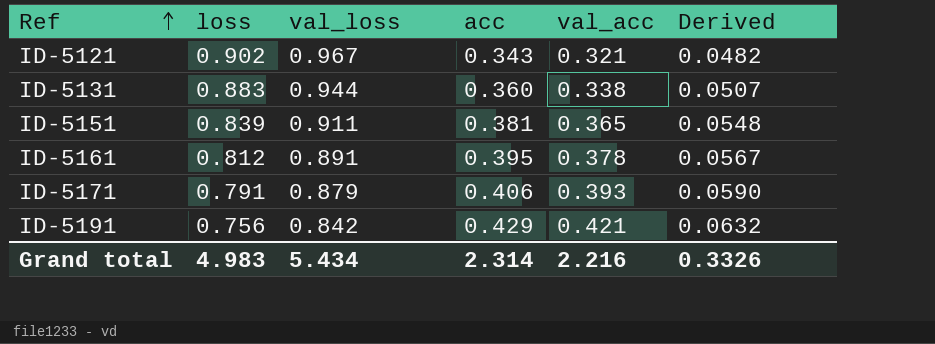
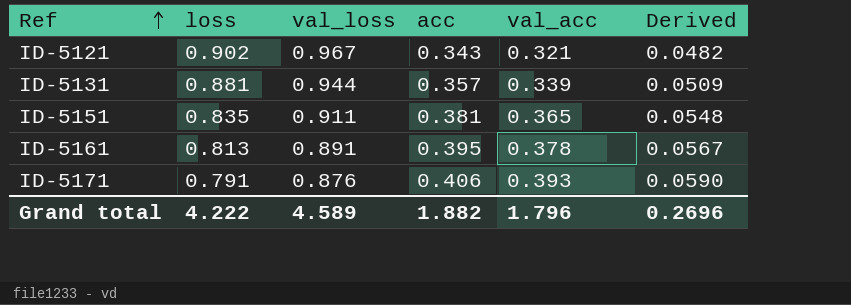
row ID-5191: 0.756 | 0.842 | 0.429 | 0.421 | 0.0632 -> none
ID-5131 | loss: 0.883 -> 0.881
ID-5131 | acc: 0.360 -> 0.357
ID-5131 | val_acc: 0.338 -> 0.339
ID-5131 | Derived: 0.0507 -> 0.0509
ID-5151 | loss: 0.839 -> 0.835
ID-5161 | loss: 0.812 -> 0.813
ID-5171 | val_loss: 0.879 -> 0.876
Grand total | loss: 4.983 -> 4.222
Grand total | val_loss: 5.434 -> 4.589
Grand total | acc: 2.314 -> 1.882
Grand total | val_acc: 2.216 -> 1.796
Grand total | Derived: 0.3326 -> 0.2696

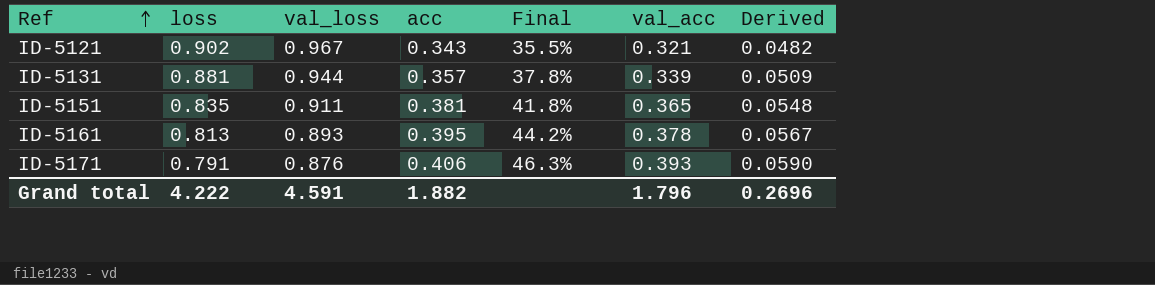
column Final | formula: none -> [acc] / [val_loss]
ID-5161 | val_loss: 0.891 -> 0.893
Grand total | val_loss: 4.589 -> 4.591

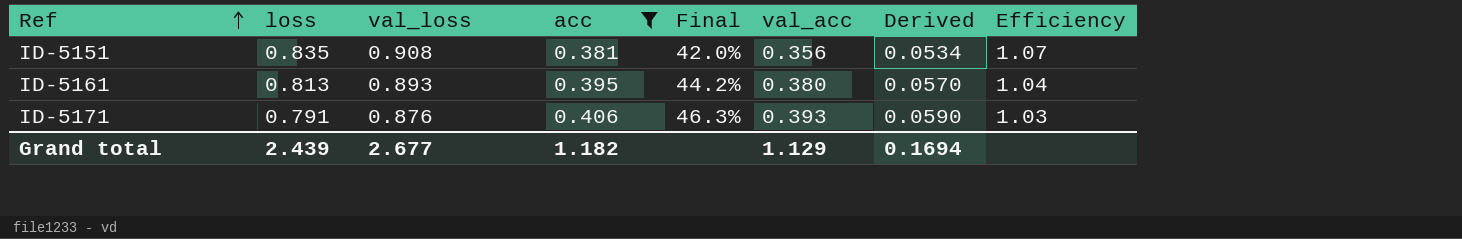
filter: none -> acc >= 0.381
column Efficiency | formula: none -> [acc] / [val_acc]
ID-5151 | val_loss: 0.911 -> 0.908
ID-5151 | Final: 41.8% -> 42.0%
ID-5151 | val_acc: 0.365 -> 0.356
ID-5151 | Derived: 0.0548 -> 0.0534
ID-5161 | val_acc: 0.378 -> 0.380
ID-5161 | Derived: 0.0567 -> 0.0570
Grand total | loss: 4.222 -> 2.439
Grand total | val_loss: 4.591 -> 2.677
Grand total | acc: 1.882 -> 1.182
Grand total | val_acc: 1.796 -> 1.129
Grand total | Derived: 0.2696 -> 0.1694

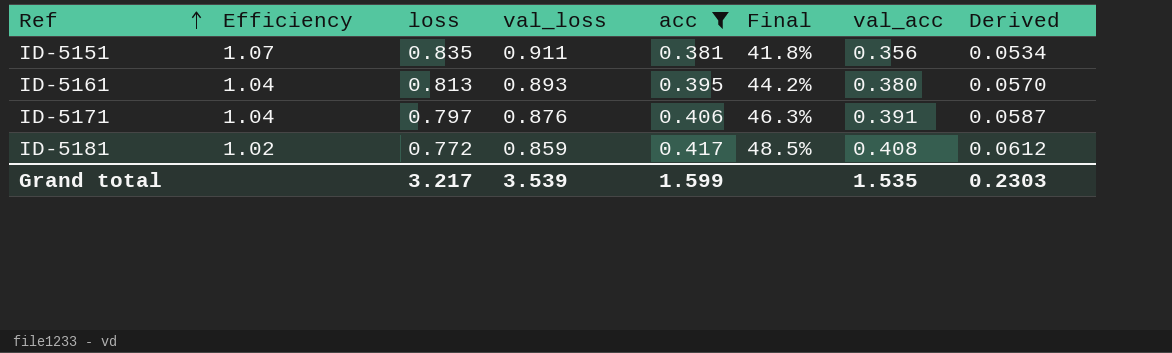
column Efficiency | position: 8 -> 2
ID-5151 | val_loss: 0.908 -> 0.911
ID-5151 | Final: 42.0% -> 41.8%
ID-5171 | Efficiency: 1.03 -> 1.04
ID-5171 | loss: 0.791 -> 0.797
ID-5171 | val_acc: 0.393 -> 0.391
ID-5171 | Derived: 0.0590 -> 0.0587
row ID-5181: none -> 1.02 | 0.772 | 0.859 | 0.417 | 48.5% | 0.408 | 0.0612
Grand total | loss: 2.439 -> 3.217
Grand total | val_loss: 2.677 -> 3.539
Grand total | acc: 1.182 -> 1.599
Grand total | val_acc: 1.129 -> 1.535
Grand total | Derived: 0.1694 -> 0.2303

